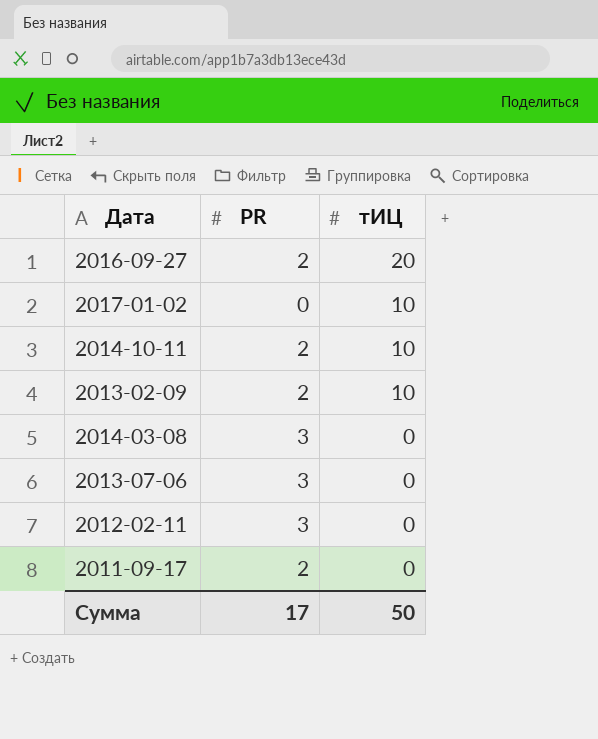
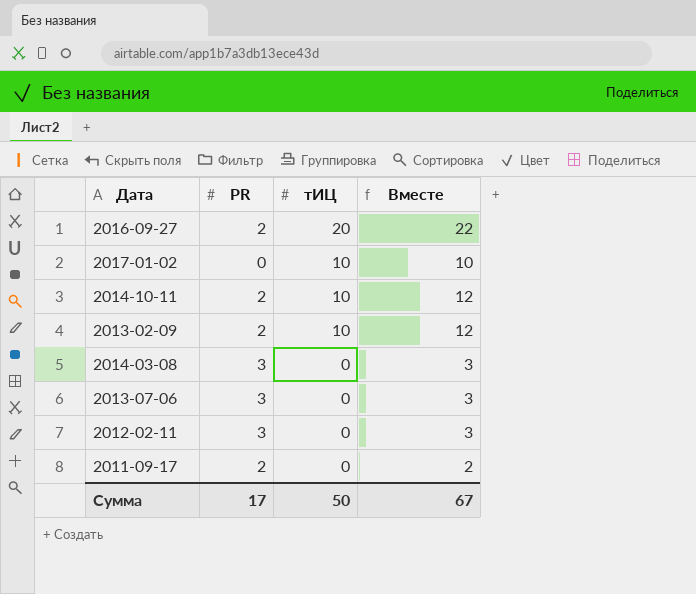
column Вместе | formula: none -> [PR] + [тИЦ]

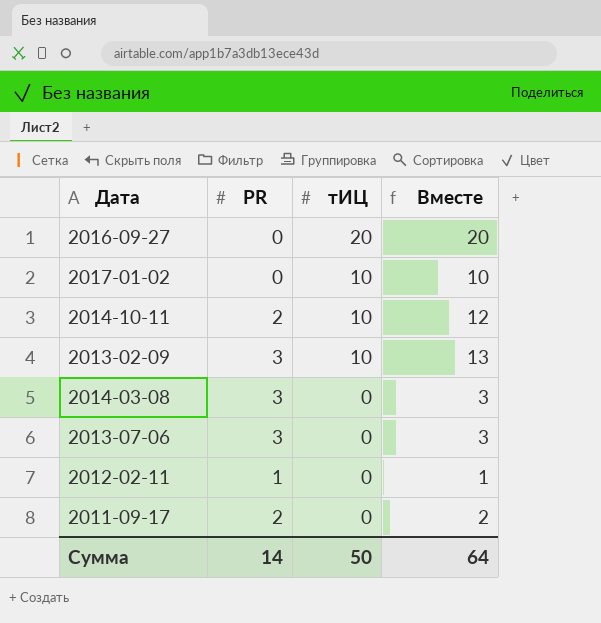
2016-09-27 | PR: 2 -> 0
2016-09-27 | Вместе: 22 -> 20
2013-02-09 | PR: 2 -> 3
2013-02-09 | Вместе: 12 -> 13
2012-02-11 | PR: 3 -> 1
2012-02-11 | Вместе: 3 -> 1
Сумма | PR: 17 -> 14
Сумма | Вместе: 67 -> 64

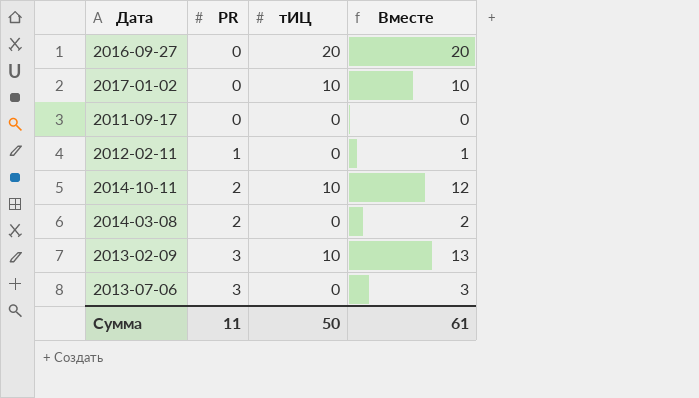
row order: тИЦ descending -> PR ascending
2011-09-17 | PR: 2 -> 0
2011-09-17 | Вместе: 2 -> 0
2014-03-08 | PR: 3 -> 2
2014-03-08 | Вместе: 3 -> 2
Сумма | PR: 14 -> 11
Сумма | Вместе: 64 -> 61

